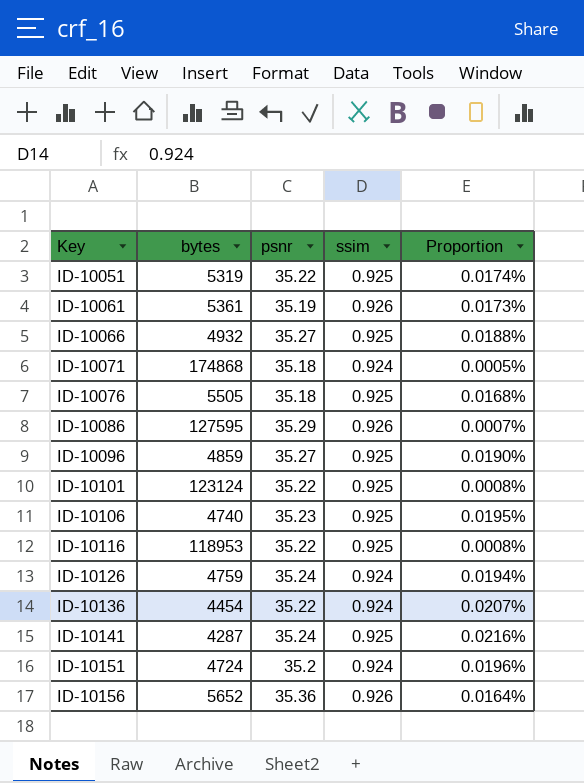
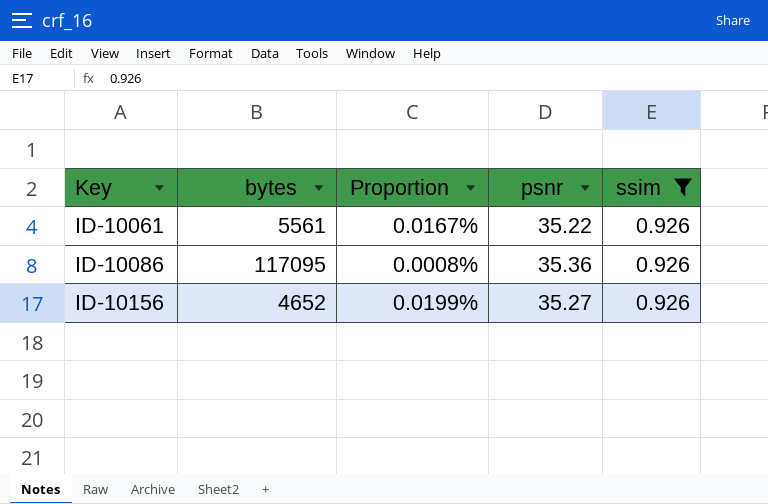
filter: none -> ssim = 0.926
column Proportion | position: 5 -> 3
ID-10061 | bytes: 5361 -> 5561
ID-10061 | Proportion: 0.0173% -> 0.0167%
ID-10061 | psnr: 35.19 -> 35.22
ID-10086 | bytes: 127595 -> 117095
ID-10086 | Proportion: 0.0007% -> 0.0008%
ID-10086 | psnr: 35.29 -> 35.36
ID-10156 | bytes: 5652 -> 4652
ID-10156 | Proportion: 0.0164% -> 0.0199%
ID-10156 | psnr: 35.36 -> 35.27

